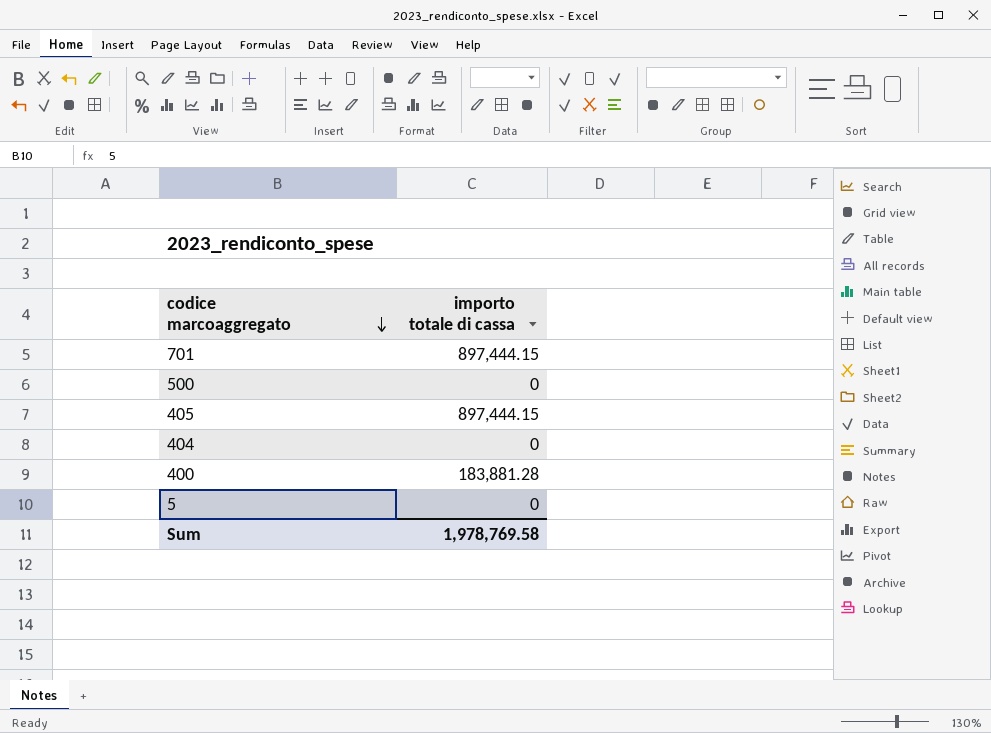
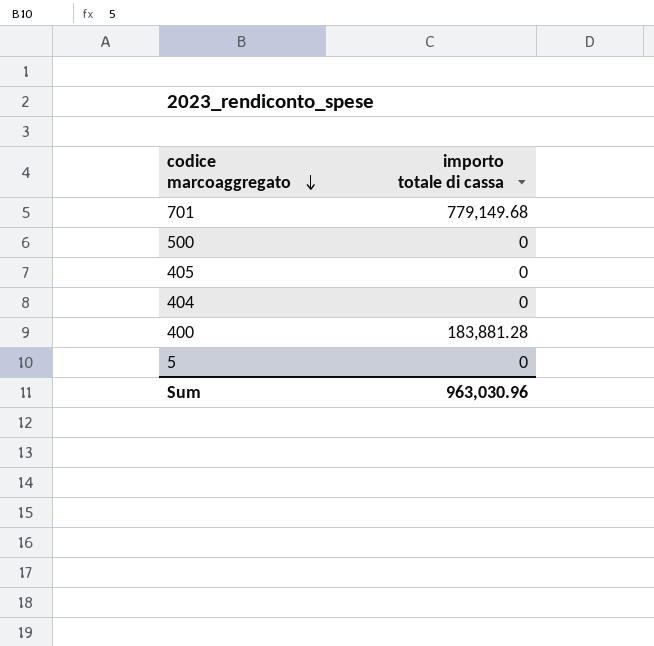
701 | importo totale di cassa: 897,444.15 -> 779,149.68
405 | importo totale di cassa: 897,444.15 -> 0
Sum | importo totale di cassa: 1,978,769.58 -> 963,030.96

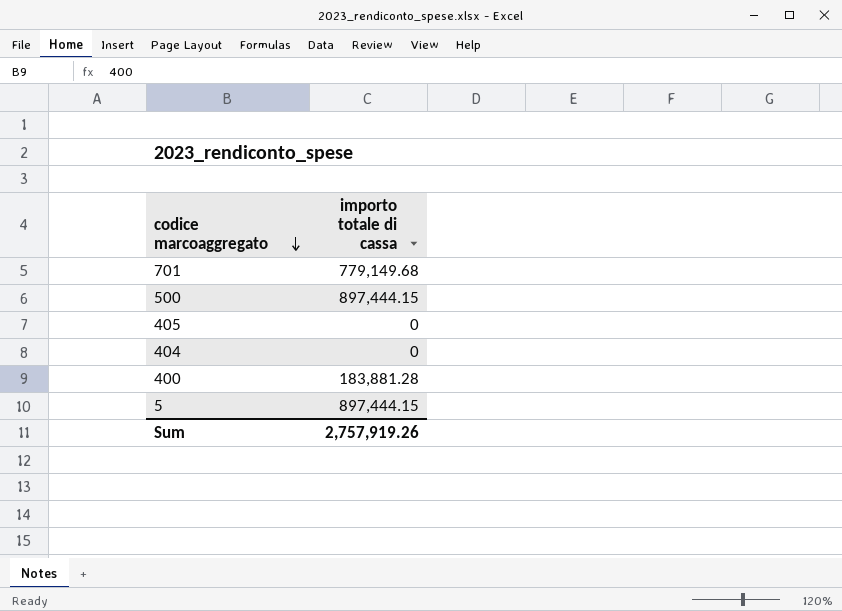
500 | importo totale di cassa: 0 -> 897,444.15
5 | importo totale di cassa: 0 -> 897,444.15
Sum | importo totale di cassa: 963,030.96 -> 2,757,919.26

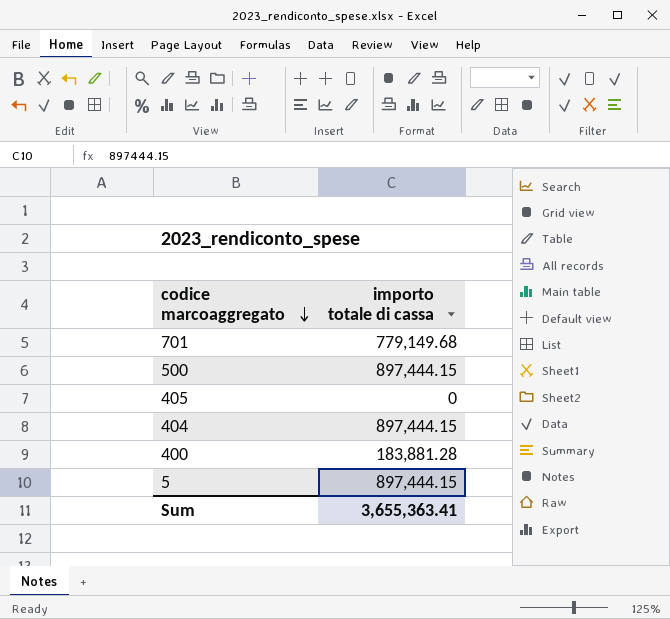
404 | importo totale di cassa: 0 -> 897,444.15
Sum | importo totale di cassa: 2,757,919.26 -> 3,655,363.41

